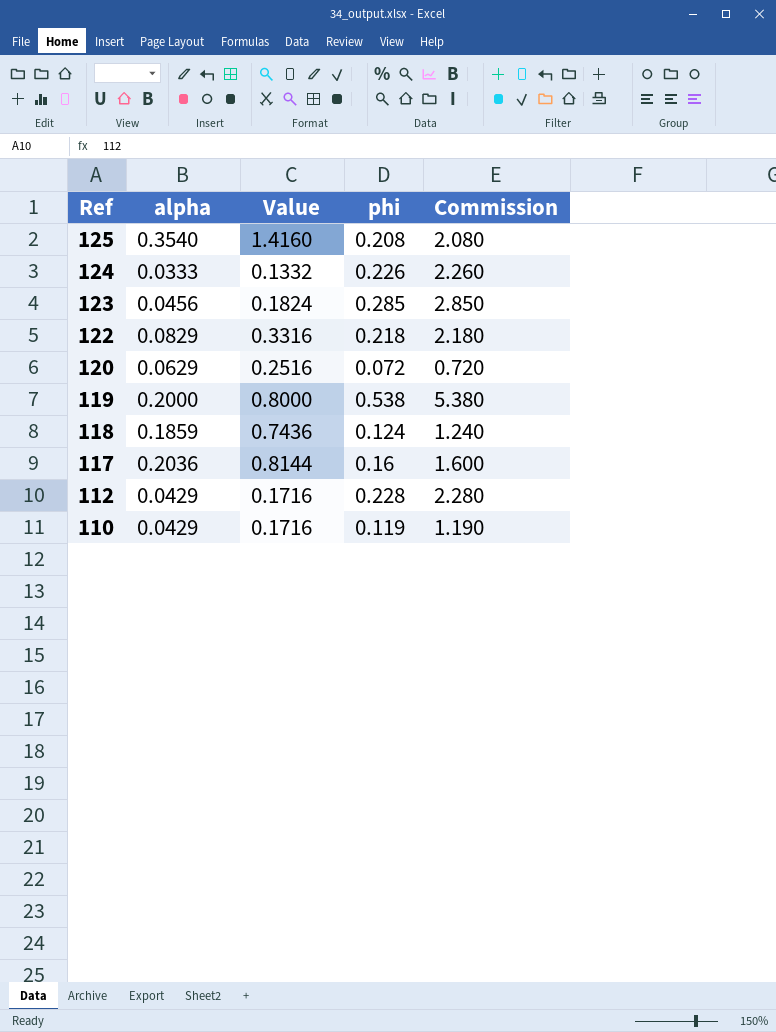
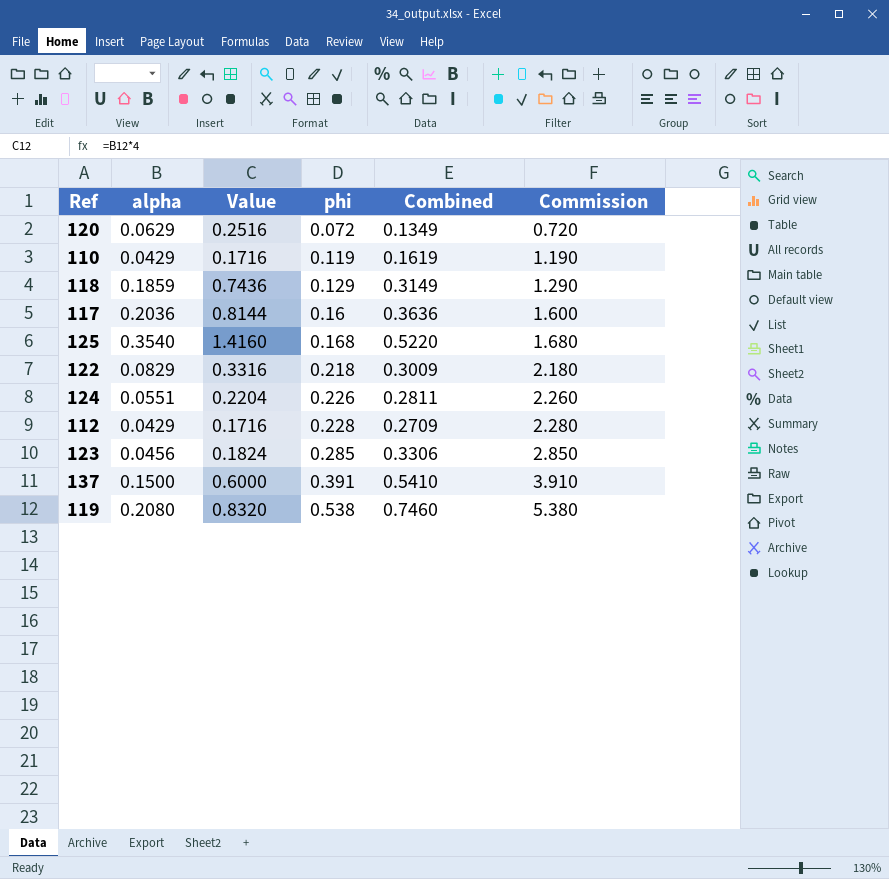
row order: Ref descending -> phi ascending
column Combined | formula: none -> [alpha] + [phi]
118 | phi: 0.124 -> 0.129
118 | Commission: 1.240 -> 1.290
125 | phi: 0.208 -> 0.168
125 | Commission: 2.080 -> 1.680
124 | alpha: 0.0333 -> 0.0551
124 | Value: 0.1332 -> 0.2204
row 137: none -> 0.1500 | 0.6000 | 0.391 | 0.5410 | 3.910
119 | alpha: 0.2000 -> 0.2080
119 | Value: 0.8000 -> 0.8320

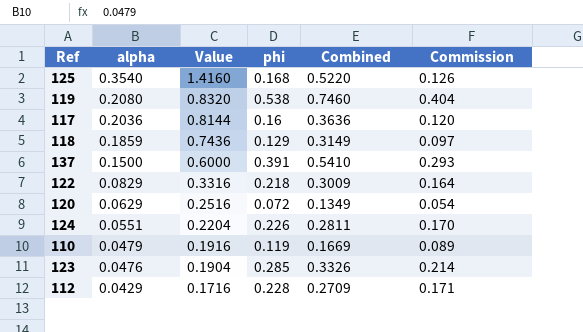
row order: phi ascending -> alpha descending
column Commission | formula: [phi] * 10 -> [phi] * 0.75
110 | alpha: 0.0429 -> 0.0479
110 | Value: 0.1716 -> 0.1916
110 | Combined: 0.1619 -> 0.1669
123 | alpha: 0.0456 -> 0.0476
123 | Value: 0.1824 -> 0.1904
123 | Combined: 0.3306 -> 0.3326

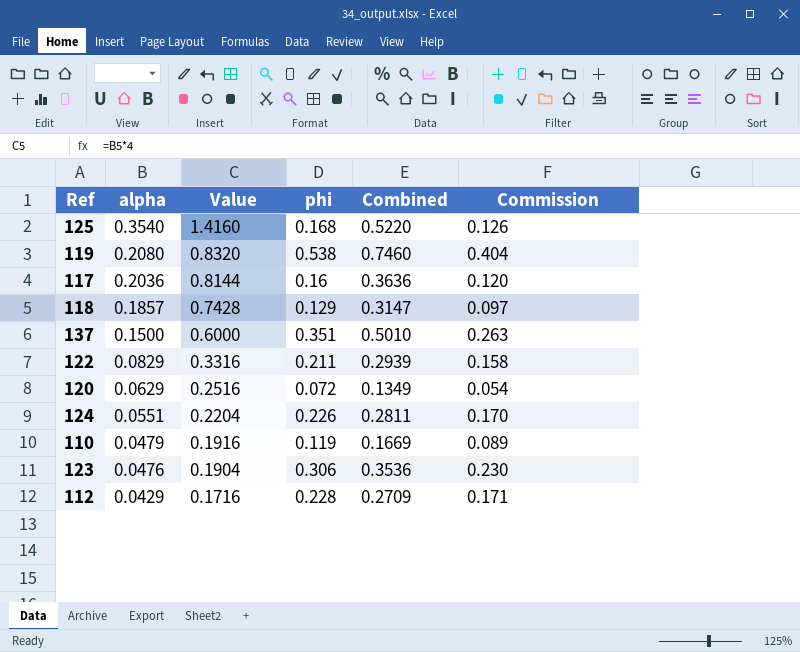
118 | alpha: 0.1859 -> 0.1857
118 | Value: 0.7436 -> 0.7428
118 | Combined: 0.3149 -> 0.3147
137 | phi: 0.391 -> 0.351
137 | Combined: 0.5410 -> 0.5010
137 | Commission: 0.293 -> 0.263
122 | phi: 0.218 -> 0.211
122 | Combined: 0.3009 -> 0.2939
122 | Commission: 0.164 -> 0.158
123 | phi: 0.285 -> 0.306
123 | Combined: 0.3326 -> 0.3536
123 | Commission: 0.214 -> 0.230

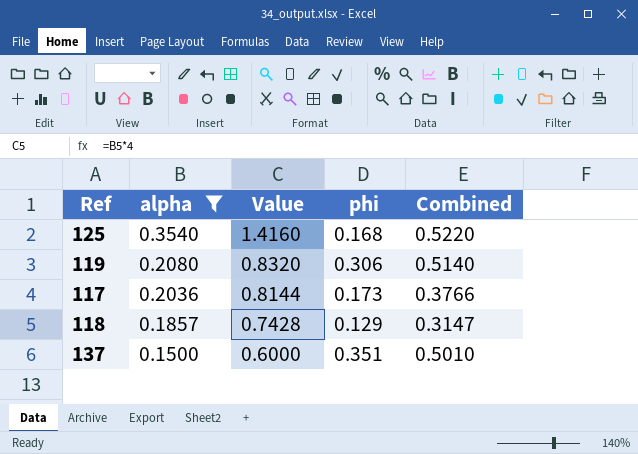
filter: none -> alpha >= 0.1500
column Commission | formula: [phi] * 0.75 -> none
119 | phi: 0.538 -> 0.306
119 | Combined: 0.7460 -> 0.5140
117 | phi: 0.16 -> 0.173
117 | Combined: 0.3636 -> 0.3766

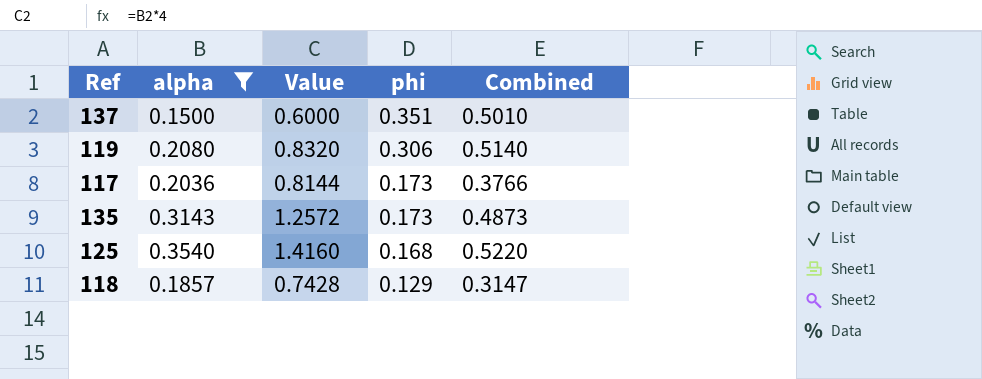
row order: alpha descending -> phi descending
row 135: none -> 0.3143 | 1.2572 | 0.173 | 0.4873

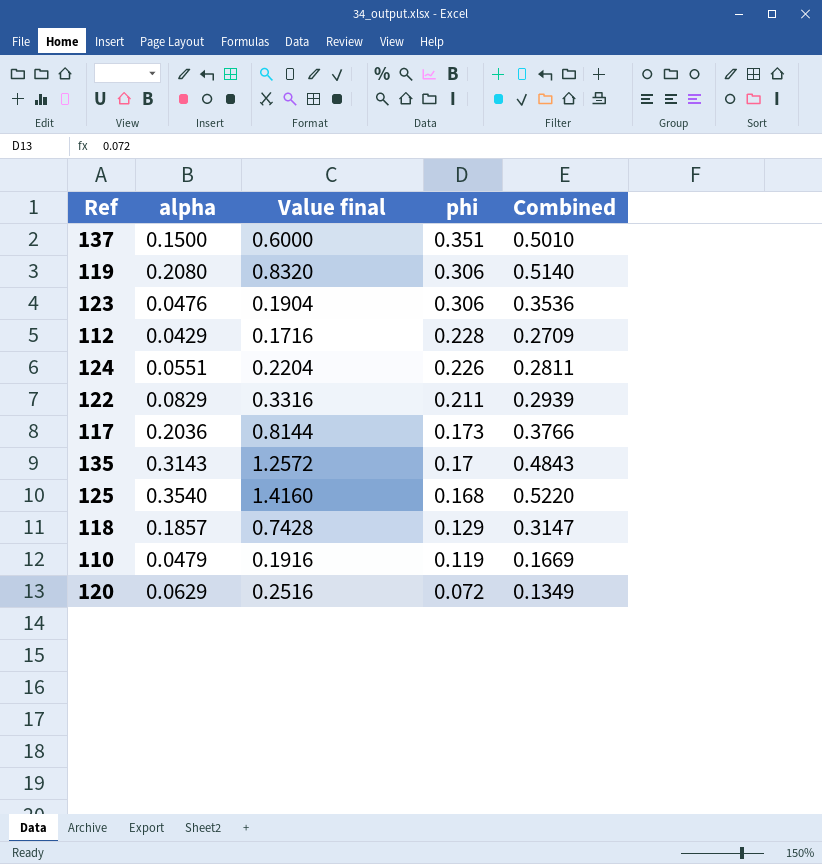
filter: alpha >= 0.1500 -> none
column name: Value -> Value final
135 | phi: 0.173 -> 0.17
135 | Combined: 0.4873 -> 0.4843

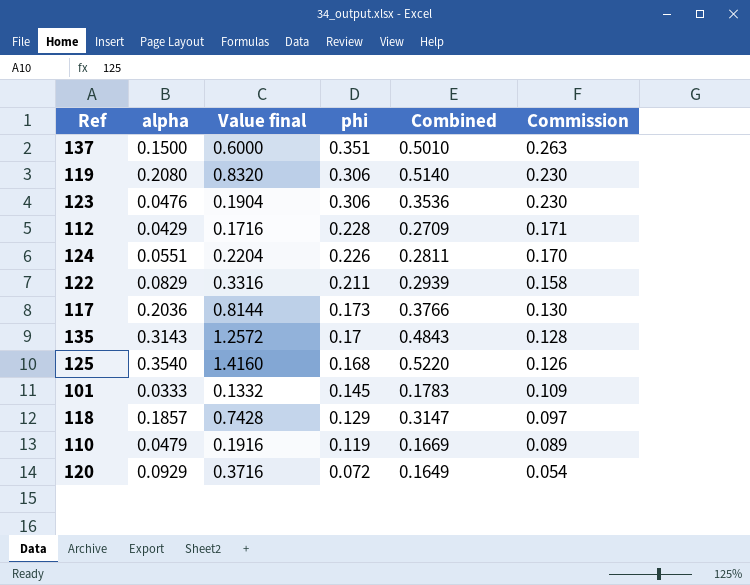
column Commission | formula: none -> [phi] * 0.75
row 101: none -> 0.0333 | 0.1332 | 0.145 | 0.1783 | 0.109
120 | alpha: 0.0629 -> 0.0929
120 | Value final: 0.2516 -> 0.3716
120 | Combined: 0.1349 -> 0.1649

